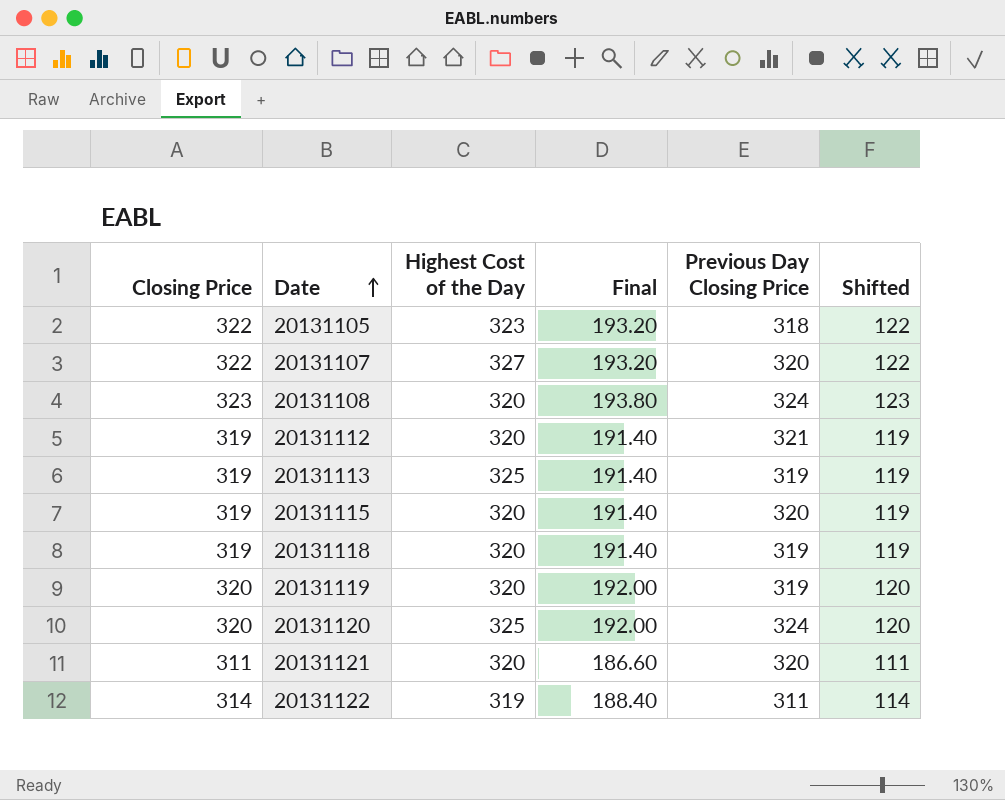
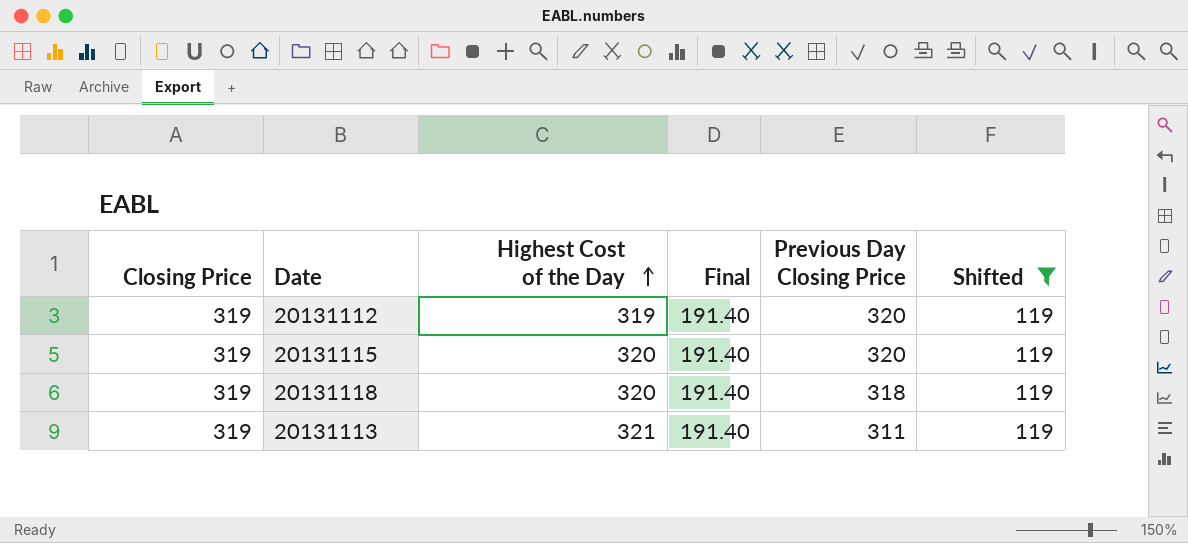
filter: none -> Shifted = 119
row order: Date ascending -> Highest Cost of the Day ascending
20131112 | Highest Cost of the Day: 320 -> 319
20131112 | Previous Day Closing Price: 321 -> 320
20131118 | Previous Day Closing Price: 319 -> 318
20131113 | Highest Cost of the Day: 325 -> 321
20131113 | Previous Day Closing Price: 319 -> 311

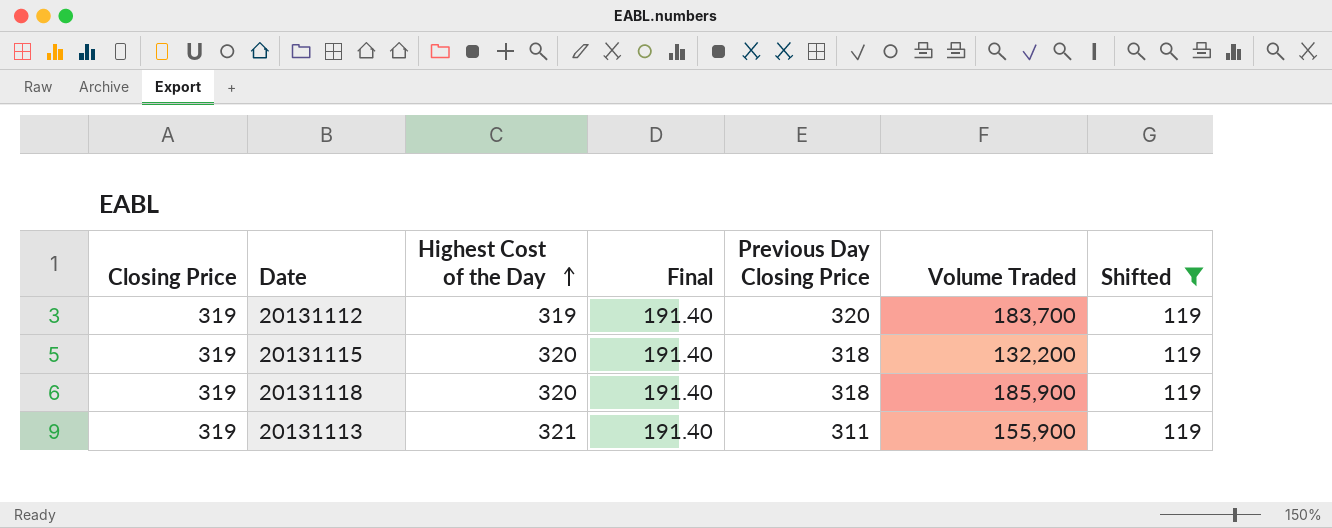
column Volume Traded | position: none -> 6
20131115 | Previous Day Closing Price: 320 -> 318

